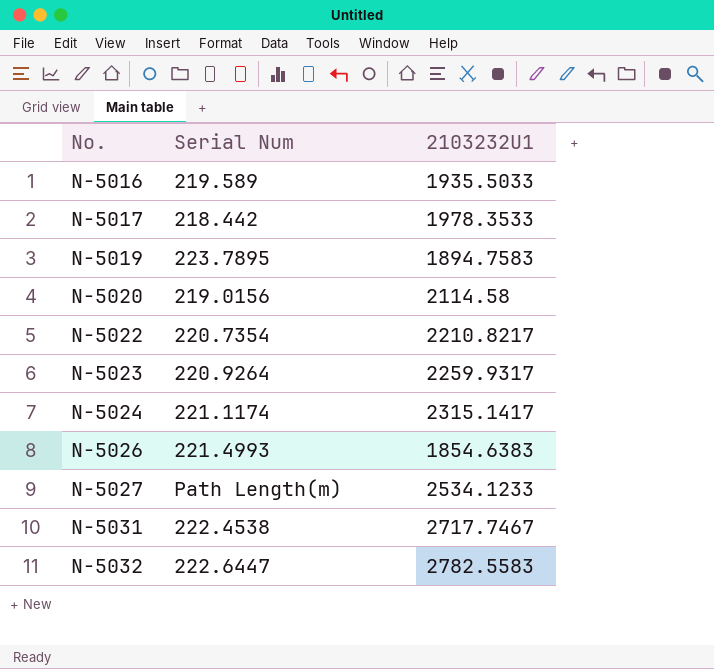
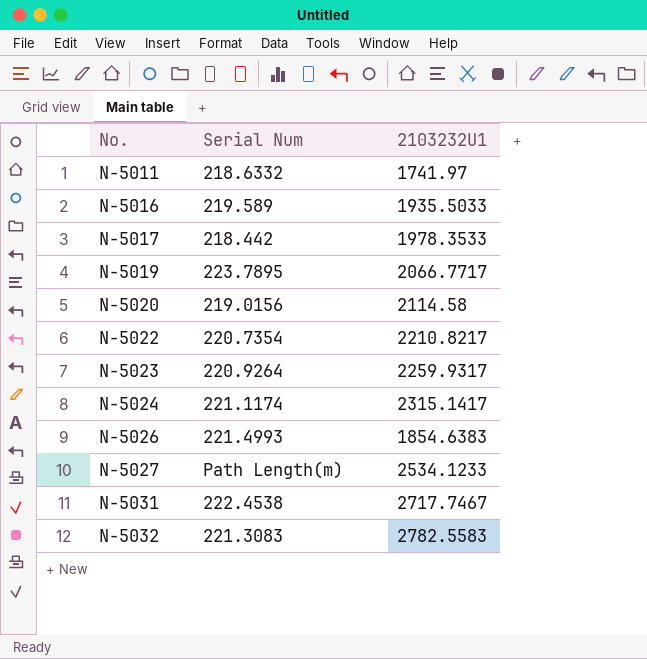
row N-5011: none -> 218.6332 | 1741.97
N-5019 | 2103232U1: 1894.7583 -> 2066.7717
N-5032 | Serial Num: 222.6447 -> 221.3083

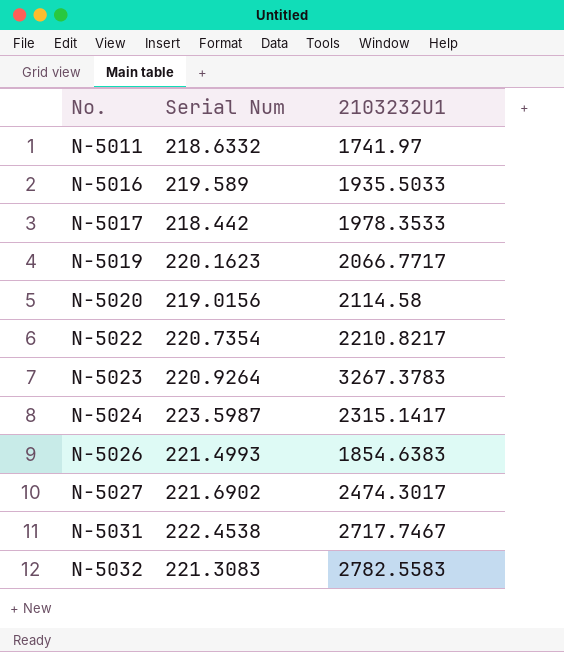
N-5019 | Serial Num: 223.7895 -> 220.1623
N-5023 | 2103232U1: 2259.9317 -> 3267.3783
N-5024 | Serial Num: 221.1174 -> 223.5987
N-5027 | Serial Num: Path Length(m) -> 221.6902
N-5027 | 2103232U1: 2534.1233 -> 2474.3017

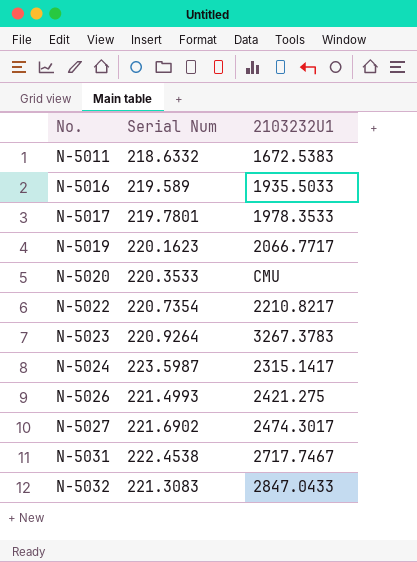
N-5011 | 2103232U1: 1741.97 -> 1672.5383
N-5017 | Serial Num: 218.442 -> 219.7801
N-5020 | Serial Num: 219.0156 -> 220.3533
N-5020 | 2103232U1: 2114.58 -> CMU
N-5026 | 2103232U1: 1854.6383 -> 2421.275
N-5032 | 2103232U1: 2782.5583 -> 2847.0433

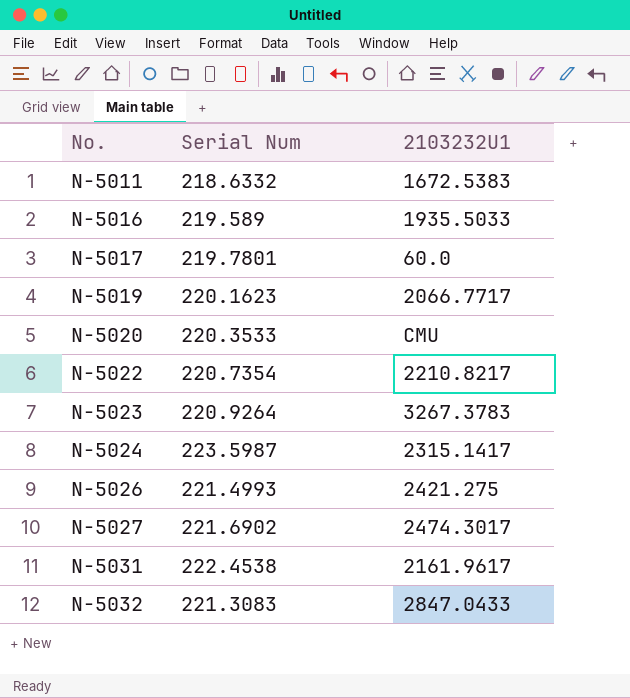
N-5017 | 2103232U1: 1978.3533 -> 60.0
N-5031 | 2103232U1: 2717.7467 -> 2161.9617

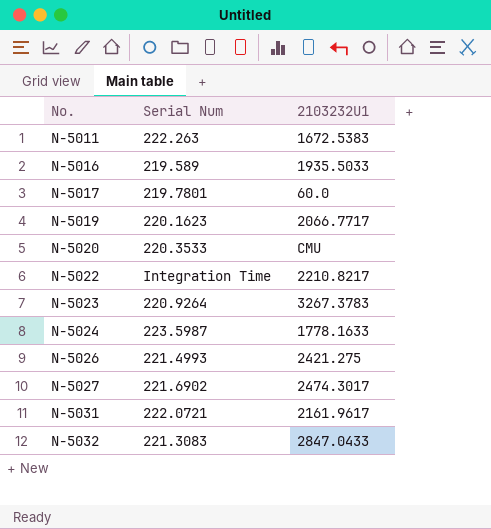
N-5011 | Serial Num: 218.6332 -> 222.263
N-5022 | Serial Num: 220.7354 -> Integration Time
N-5024 | 2103232U1: 2315.1417 -> 1778.1633
N-5031 | Serial Num: 222.4538 -> 222.0721

